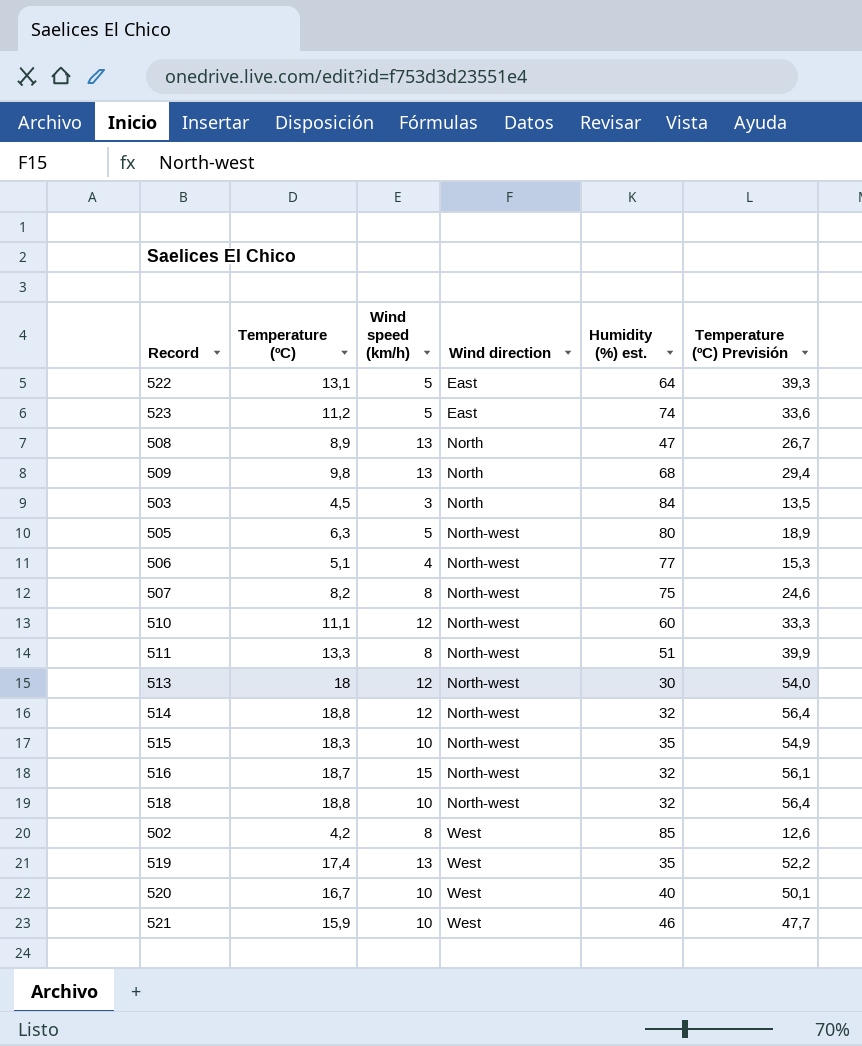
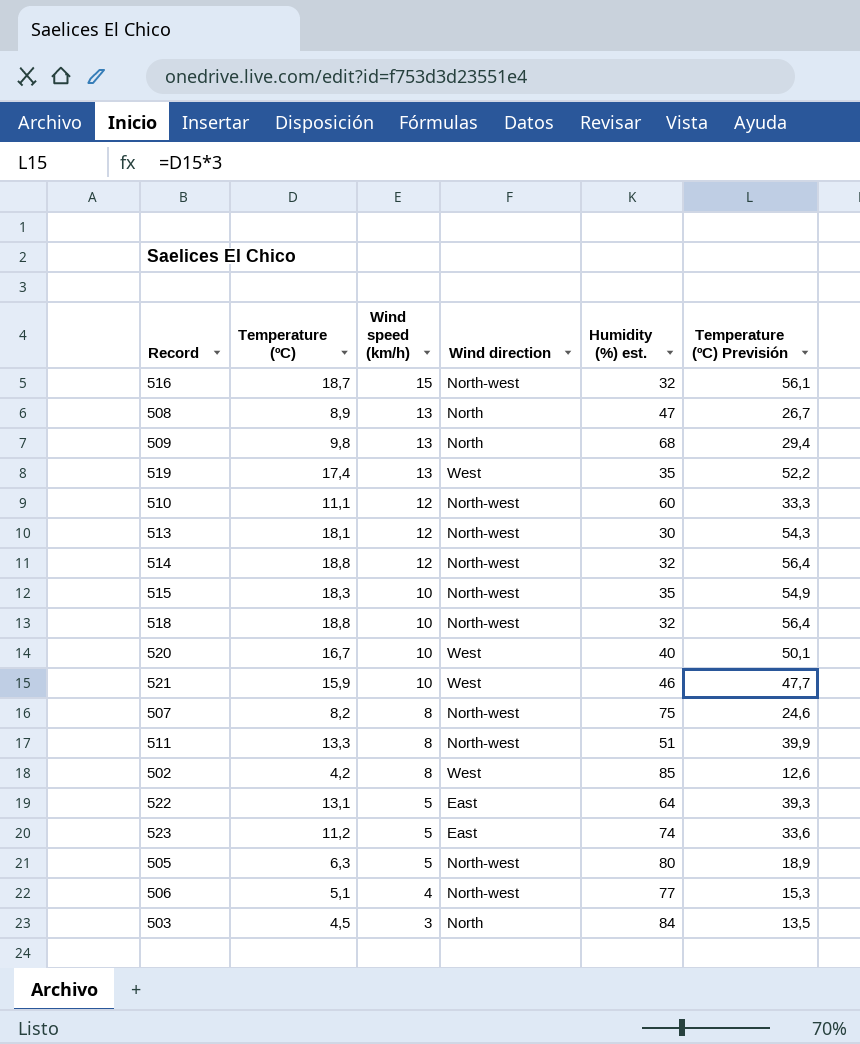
row order: Wind direction ascending -> Wind speed (km/h) descending
513 | Temperature (ºC): 18 -> 18,1
513 | Temperature (ºC) Previsión: 54,0 -> 54,3

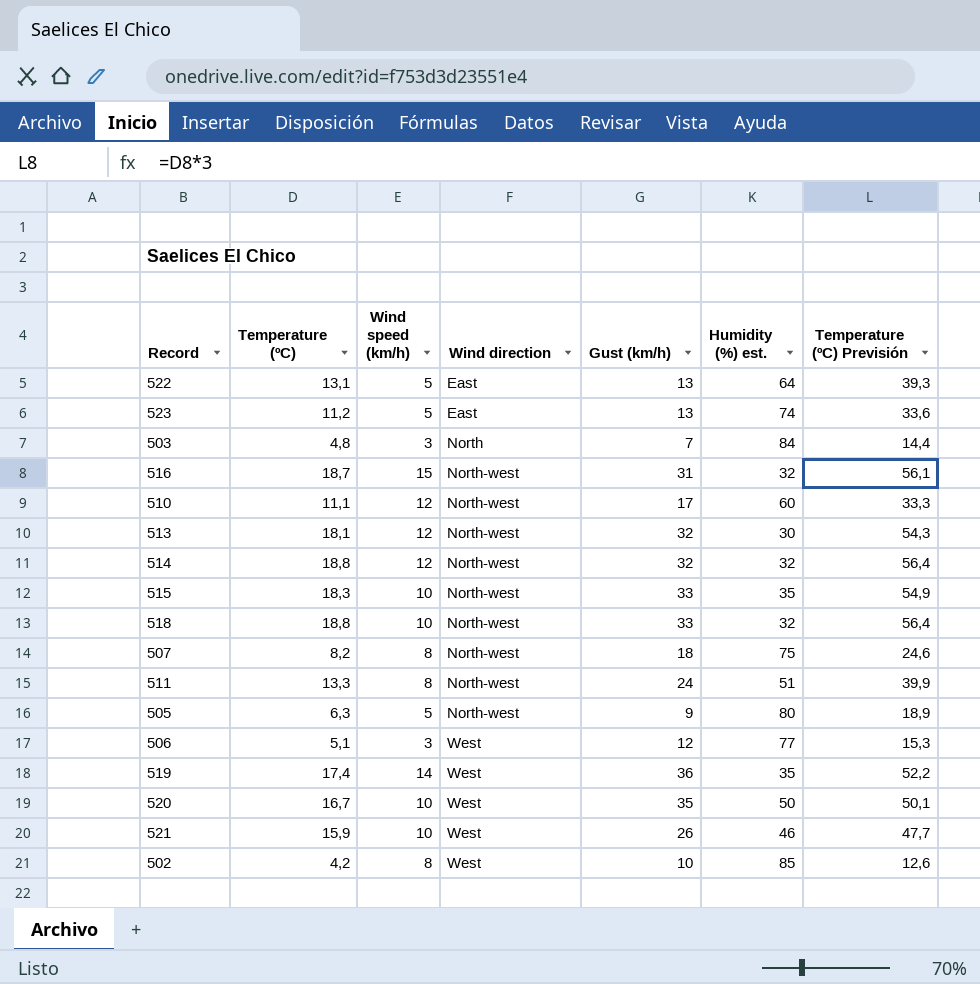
row order: Wind speed (km/h) descending -> Wind direction ascending
column Gust (km/h) | position: none -> 5
row 508: 8,9 | 13 | North | 47 | 26,7 -> none
row 509: 9,8 | 13 | North | 68 | 29,4 -> none
503 | Temperature (ºC): 4,5 -> 4,8
503 | Temperature (ºC) Previsión: 13,5 -> 14,4
506 | Wind speed (km/h): 4 -> 3
506 | Wind direction: North-west -> West
519 | Wind speed (km/h): 13 -> 14
520 | Humidity (%) est.: 40 -> 50

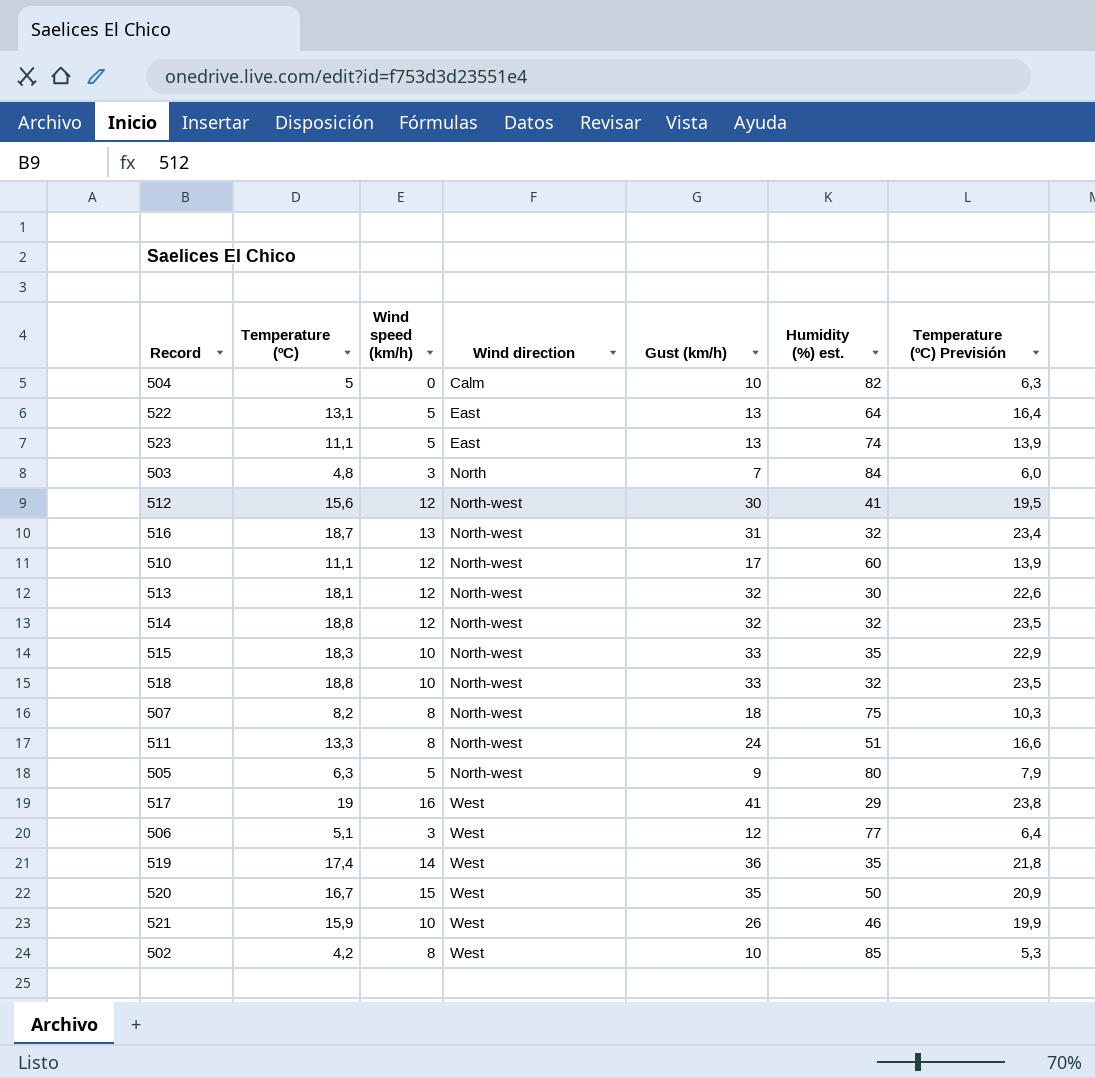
column Temperature (ºC) Previsión | formula: [Temperature (ºC)] * 3 -> [Temperature (ºC)] * 1,25
row 504: none -> 5 | 0 | Calm | 10 | 82 | 6,3
523 | Temperature (ºC): 11,2 -> 11,1
row 512: none -> 15,6 | 12 | North-west | 30 | 41 | 19,5
516 | Wind speed (km/h): 15 -> 13
row 517: none -> 19 | 16 | West | 41 | 29 | 23,8
520 | Wind speed (km/h): 10 -> 15

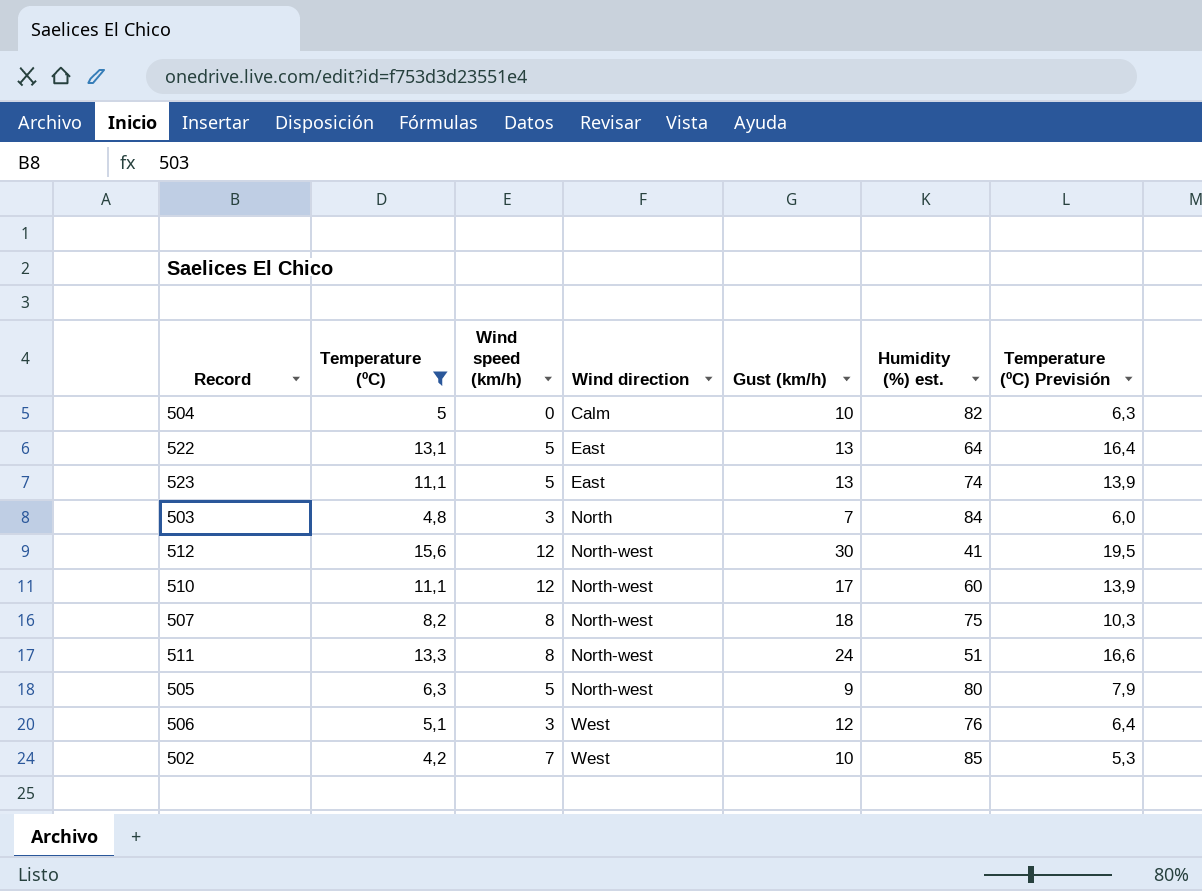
filter: none -> Temperature (ºC) <= 15,6
506 | Humidity (%) est.: 77 -> 76
502 | Wind speed (km/h): 8 -> 7

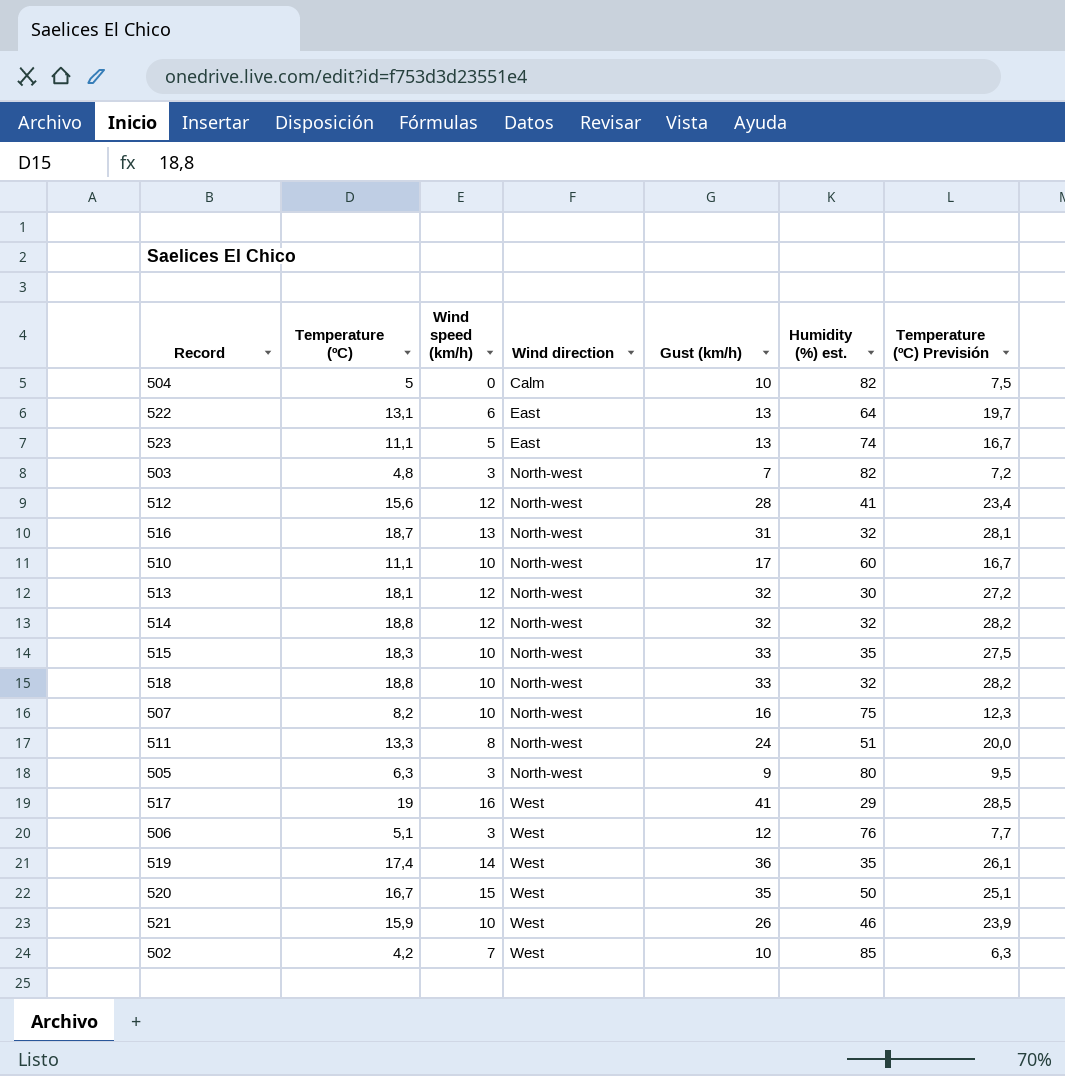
filter: Temperature (ºC) <= 15,6 -> none
column Temperature (ºC) Previsión | formula: [Temperature (ºC)] * 1,25 -> [Temperature (ºC)] * 1,5
522 | Wind speed (km/h): 5 -> 6
503 | Wind direction: North -> North-west
503 | Humidity (%) est.: 84 -> 82
512 | Gust (km/h): 30 -> 28
510 | Wind speed (km/h): 12 -> 10
507 | Wind speed (km/h): 8 -> 10
507 | Gust (km/h): 18 -> 16
505 | Wind speed (km/h): 5 -> 3

